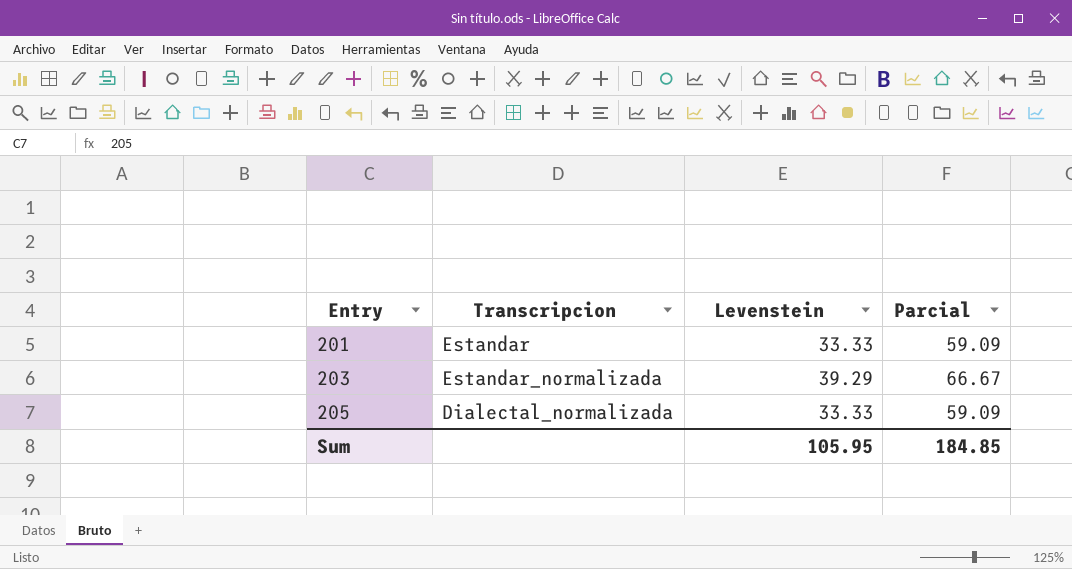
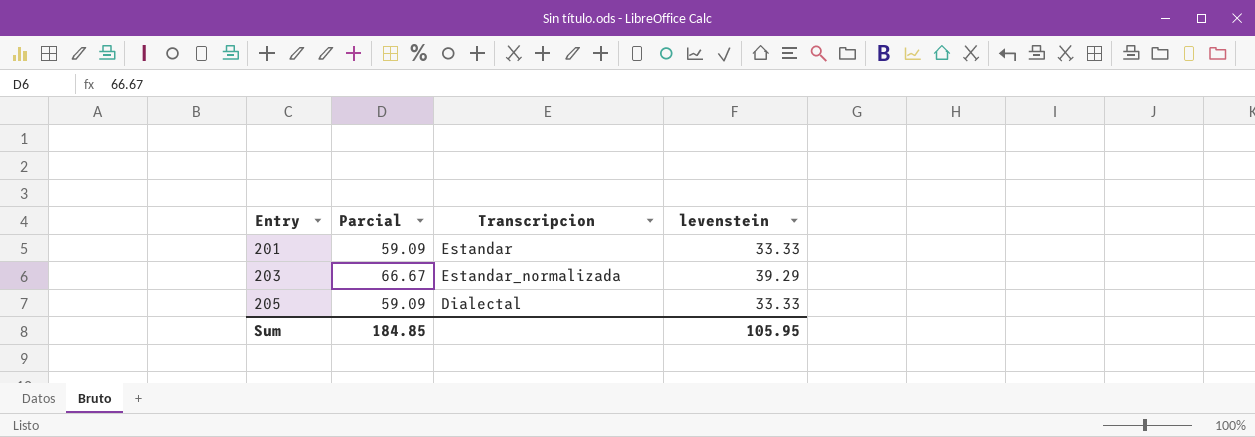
column Parcial | position: 4 -> 2
column name: Levenstein -> levenstein
205 | Transcripcion: Dialectal_normalizada -> Dialectal

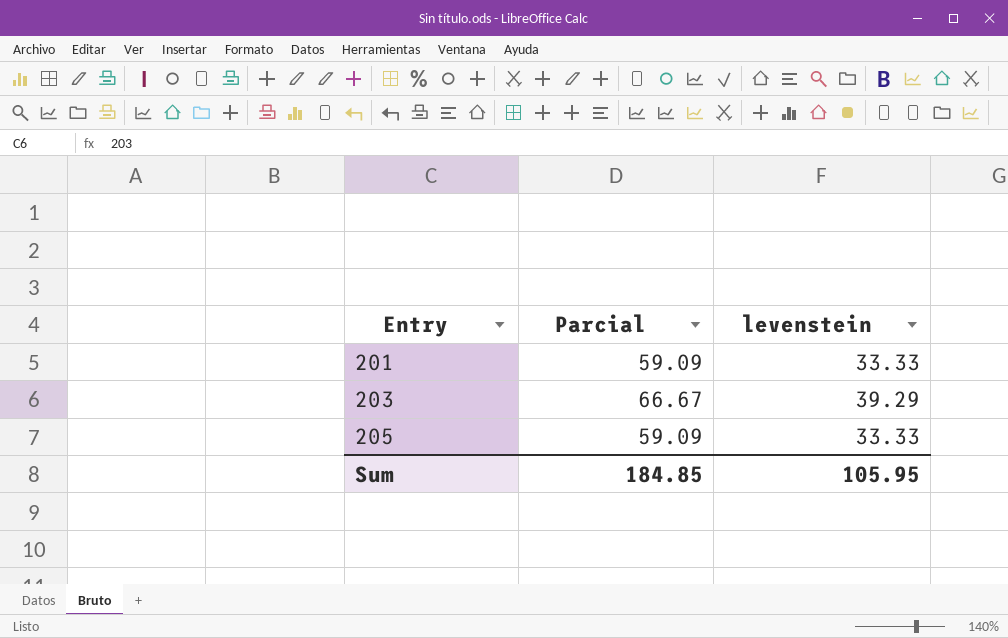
column Transcripcion | position: 3 -> none

